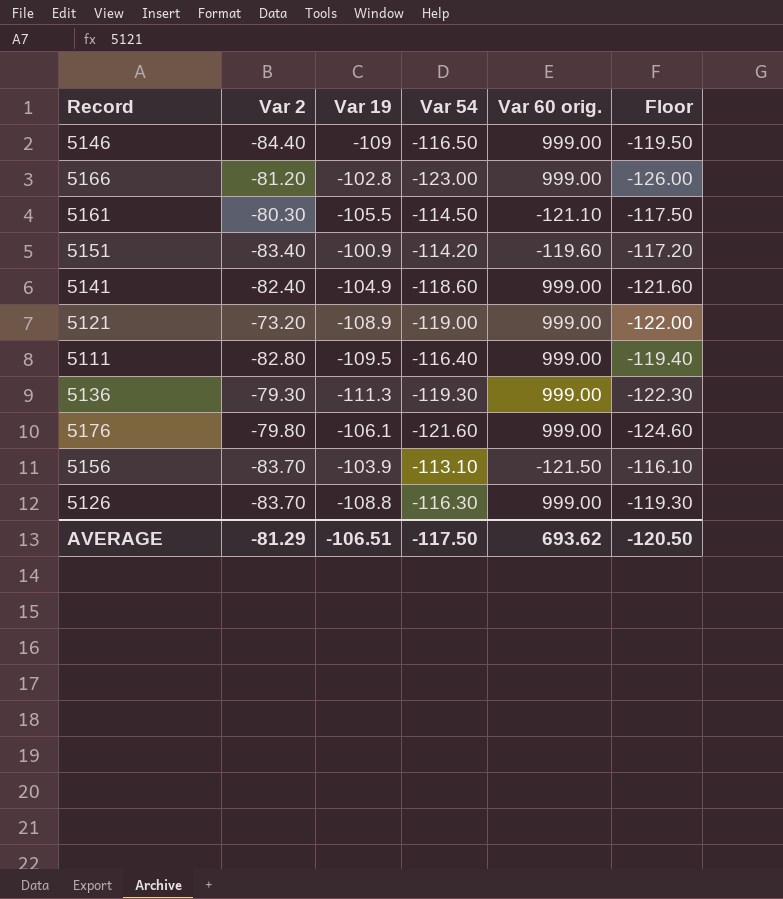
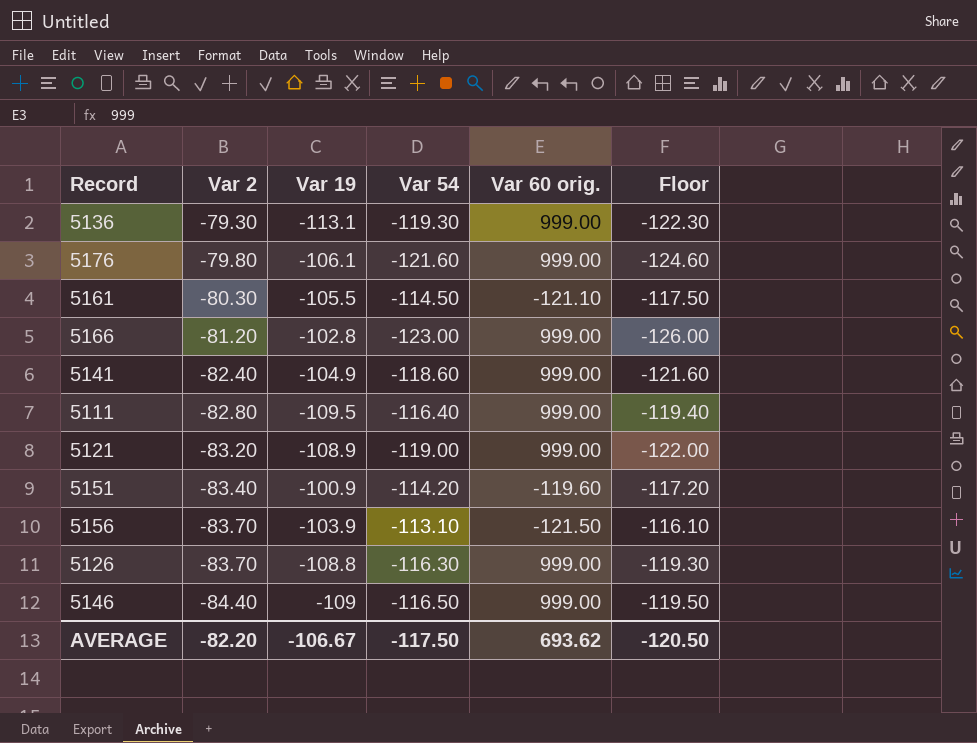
row order: none -> Var 2 descending
5136 | Var 19: -111.3 -> -113.1
5121 | Var 2: -73.20 -> -83.20
AVERAGE | Var 2: -81.29 -> -82.20
AVERAGE | Var 19: -106.51 -> -106.67

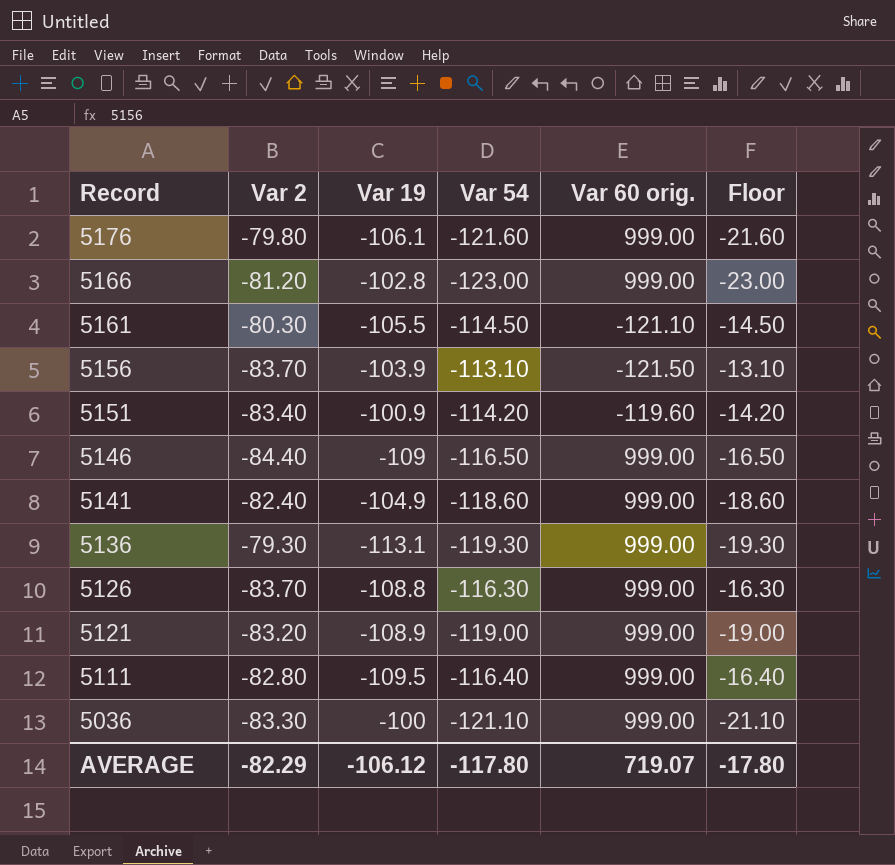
row order: Var 2 descending -> Record descending
column Floor | formula: [Var 54] - 3 -> [Var 54] + 100
row 5036: none -> -83.30 | -100 | -121.10 | 999.00 | -21.10
AVERAGE | Var 2: -82.20 -> -82.29
AVERAGE | Var 19: -106.67 -> -106.12
AVERAGE | Var 54: -117.50 -> -117.80
AVERAGE | Var 60 orig.: 693.62 -> 719.07
AVERAGE | Floor: -120.50 -> -17.80

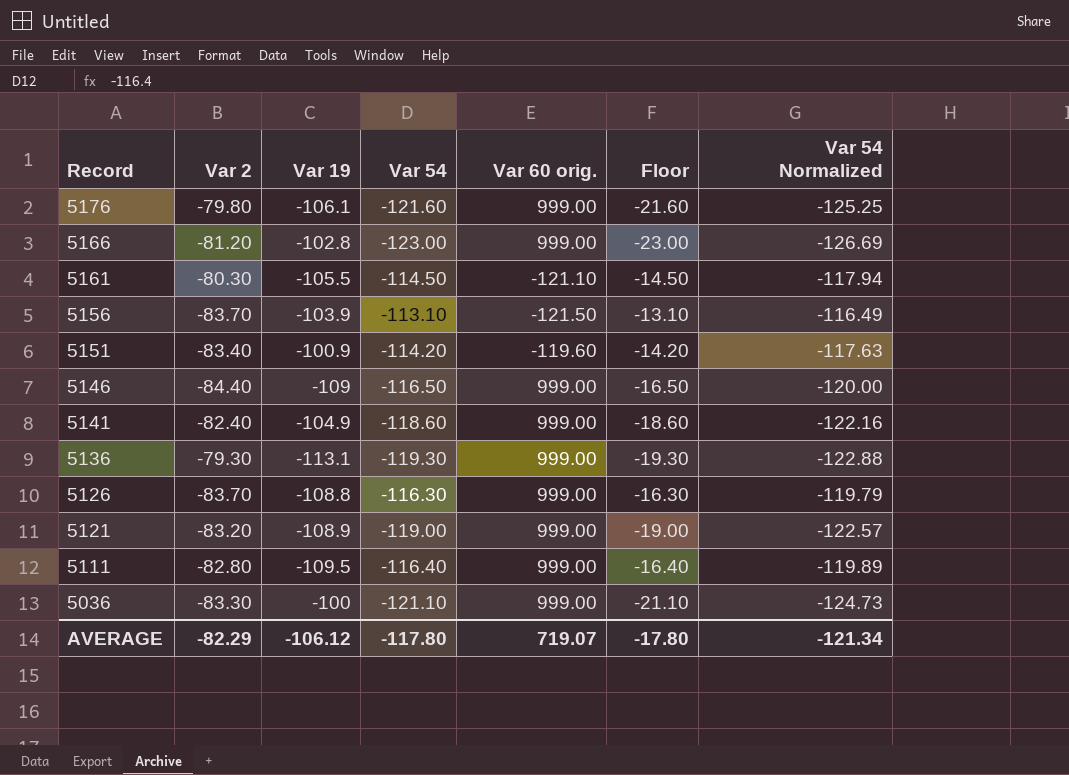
column Var 54 Normalized | formula: none -> [Var 54] * 1.03

